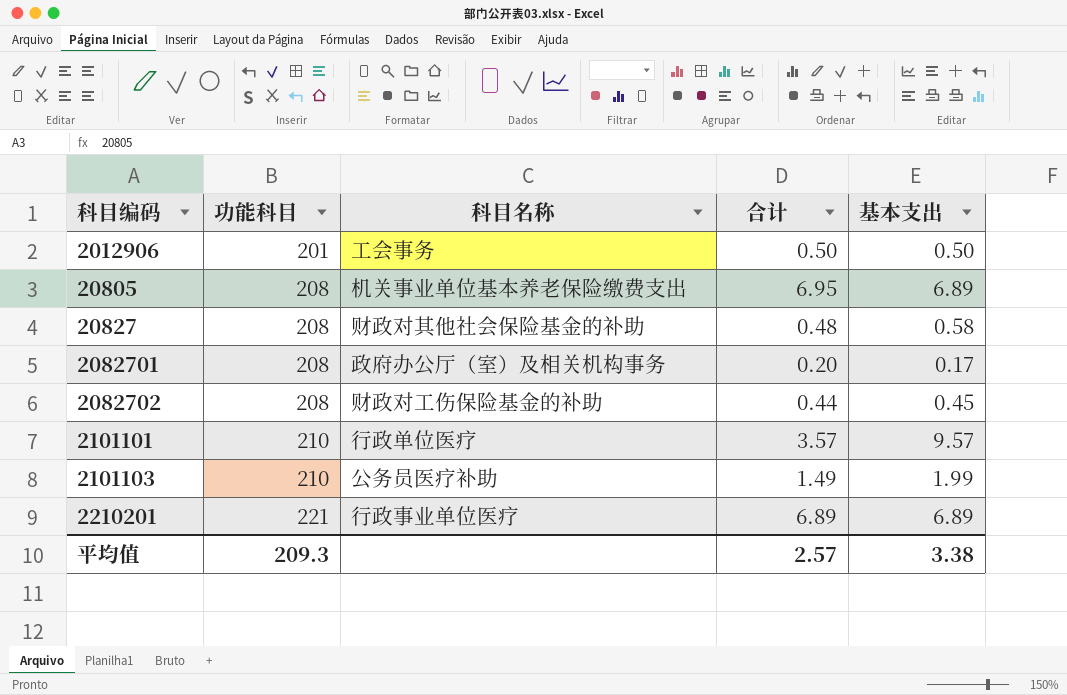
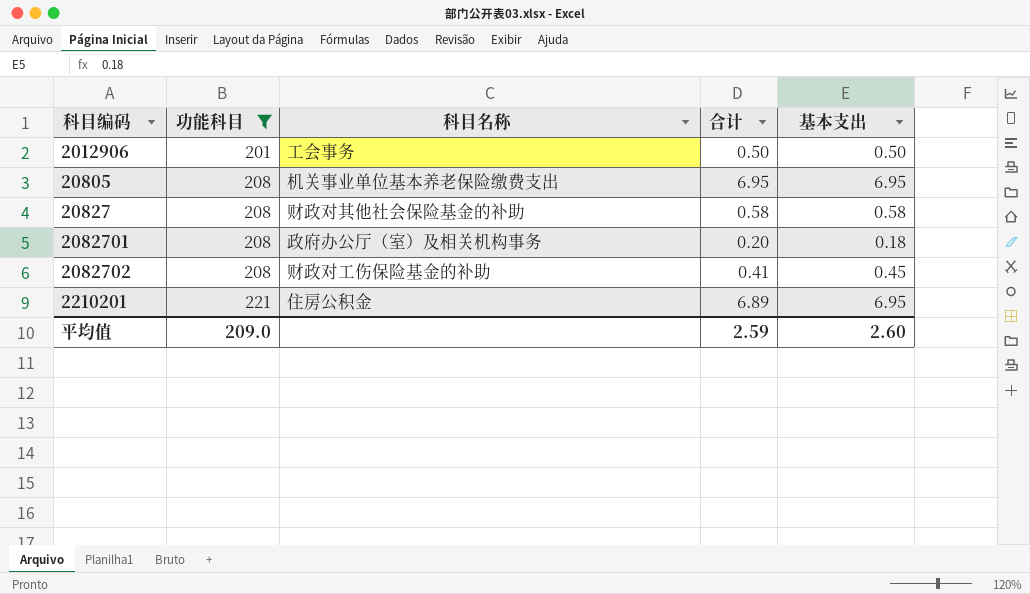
filter: none -> 功能科目 != 210
20805 | 基本支出: 6.89 -> 6.95
20827 | 合计: 0.48 -> 0.58
2082701 | 基本支出: 0.17 -> 0.18
2082702 | 合计: 0.44 -> 0.41
2210201 | 科目名称: 行政事业单位医疗 -> 住房公积金
2210201 | 基本支出: 6.89 -> 6.95
平均值 | 功能科目: 209.3 -> 209.0
平均值 | 合计: 2.57 -> 2.59
平均值 | 基本支出: 3.38 -> 2.60

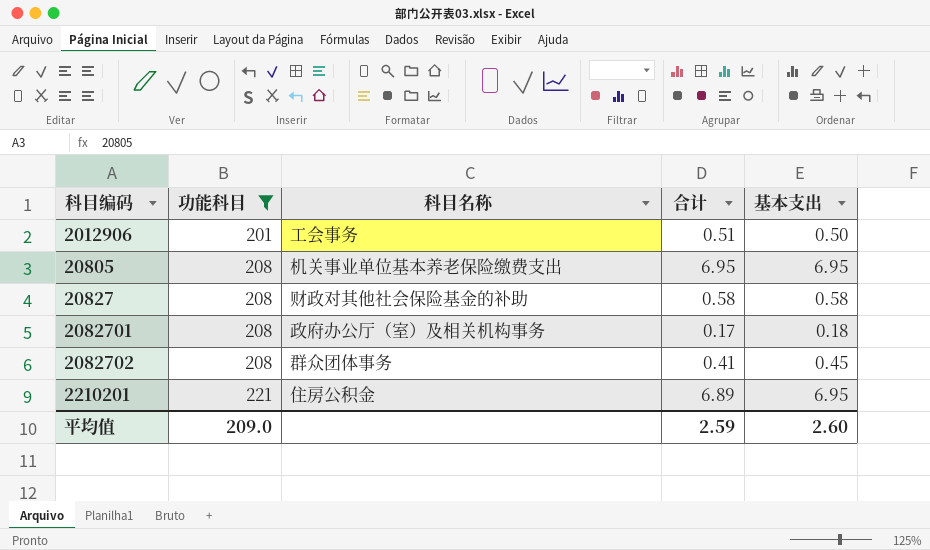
2012906 | 合计: 0.50 -> 0.51
2082701 | 合计: 0.20 -> 0.17
2082702 | 科目名称: 财政对工伤保险基金的补助 -> 群众团体事务

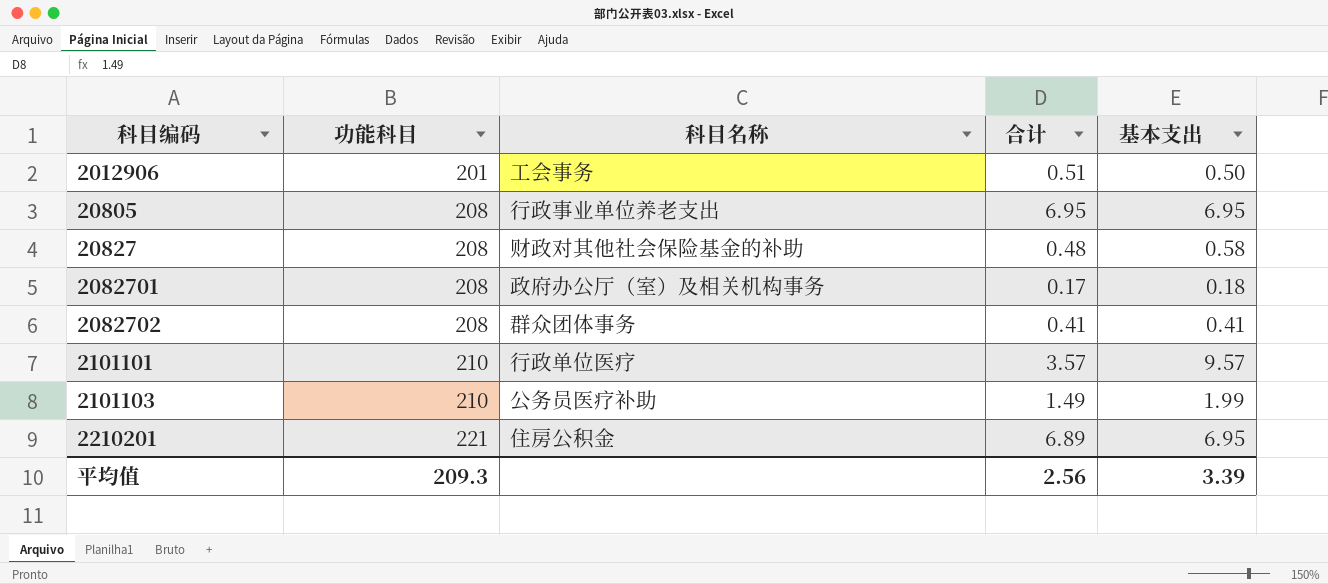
filter: 功能科目 != 210 -> none
20805 | 科目名称: 机关事业单位基本养老保险缴费支出 -> 行政事业单位养老支出
20827 | 合计: 0.58 -> 0.48
2082702 | 基本支出: 0.45 -> 0.41
平均值 | 功能科目: 209.0 -> 209.3
平均值 | 合计: 2.59 -> 2.56
平均值 | 基本支出: 2.60 -> 3.39

